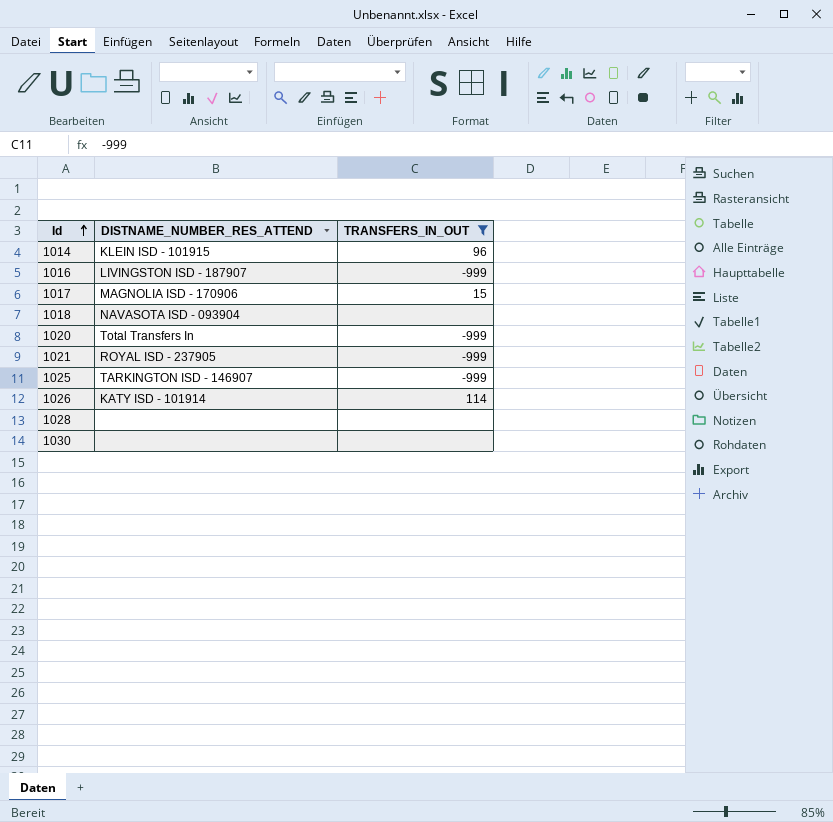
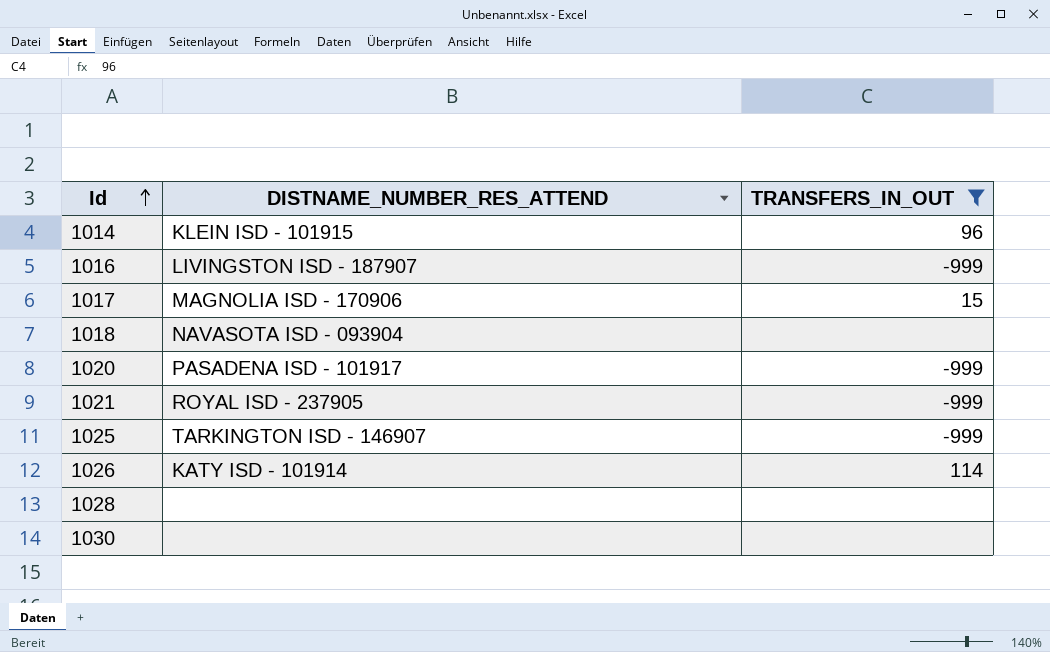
1020 | DISTNAME_NUMBER_RES_ATTEND: Total Transfers In -> PASADENA ISD - 101917

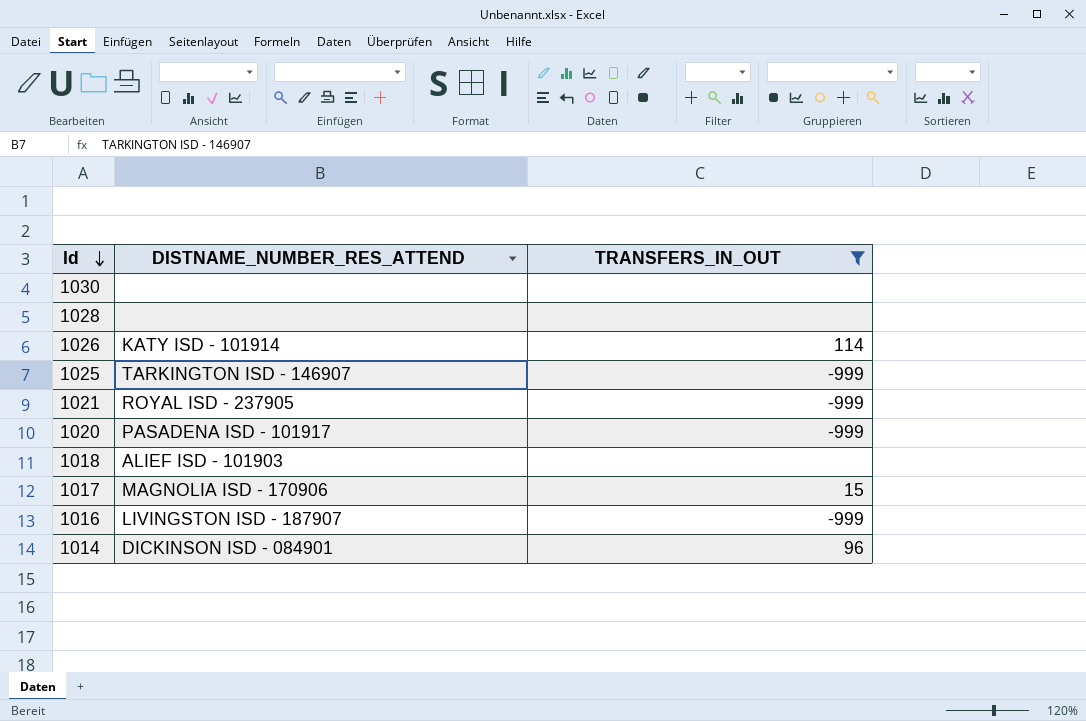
row order: Id ascending -> Id descending
1018 | DISTNAME_NUMBER_RES_ATTEND: NAVASOTA ISD - 093904 -> ALIEF ISD - 101903
1014 | DISTNAME_NUMBER_RES_ATTEND: KLEIN ISD - 101915 -> DICKINSON ISD - 084901

